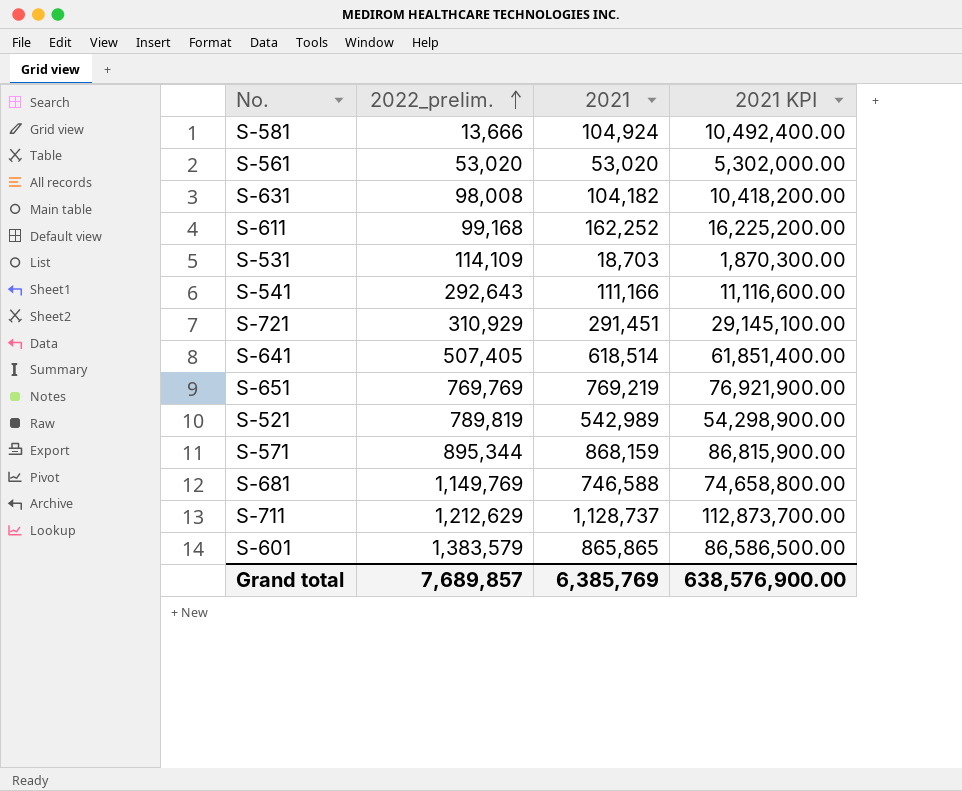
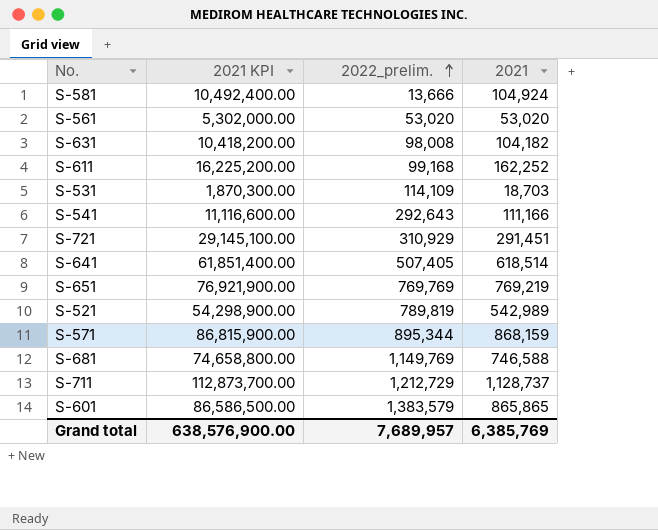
column 2021 KPI | position: 4 -> 2
S-711 | 2022_prelim.: 1,212,629 -> 1,212,729
Grand total | 2022_prelim.: 7,689,857 -> 7,689,957

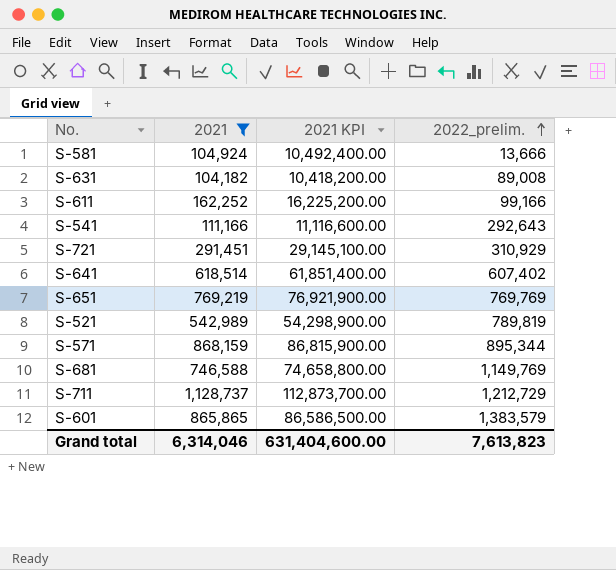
filter: none -> 2021 >= 104,182
column 2021 | position: 4 -> 2
S-631 | 2022_prelim.: 98,008 -> 89,008
S-611 | 2022_prelim.: 99,168 -> 99,166
S-641 | 2022_prelim.: 507,405 -> 607,402
Grand total | 2021: 6,385,769 -> 6,314,046
Grand total | 2021 KPI: 638,576,900.00 -> 631,404,600.00
Grand total | 2022_prelim.: 7,689,957 -> 7,613,823

